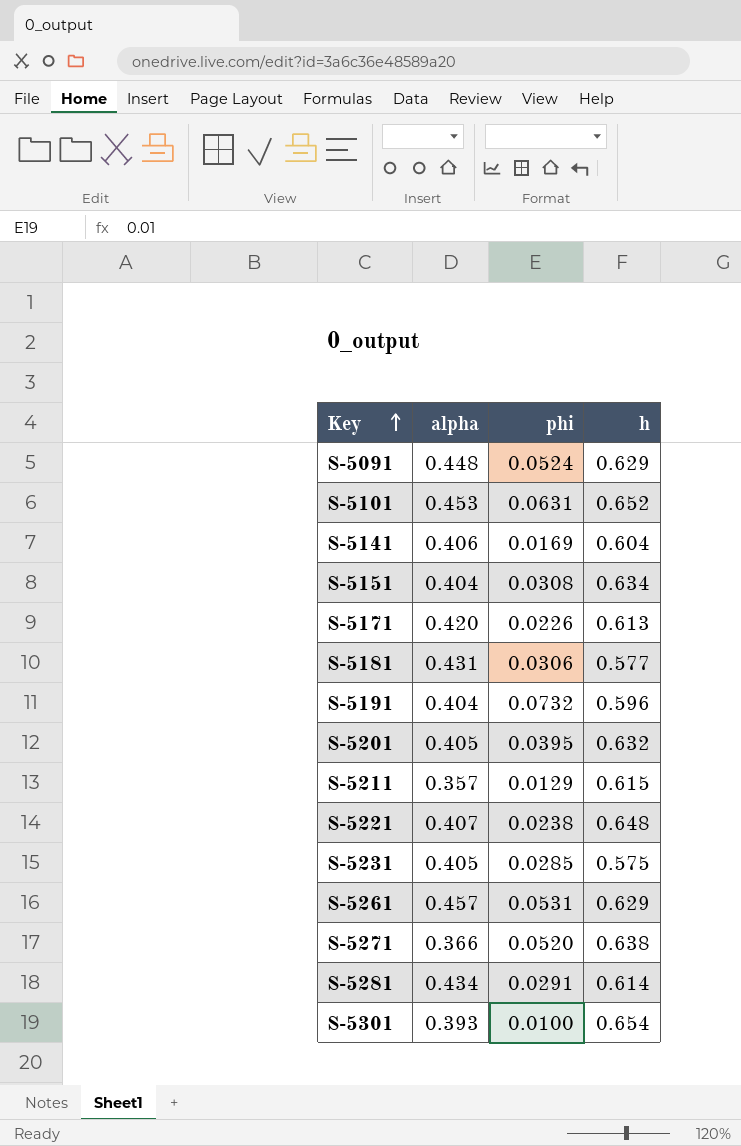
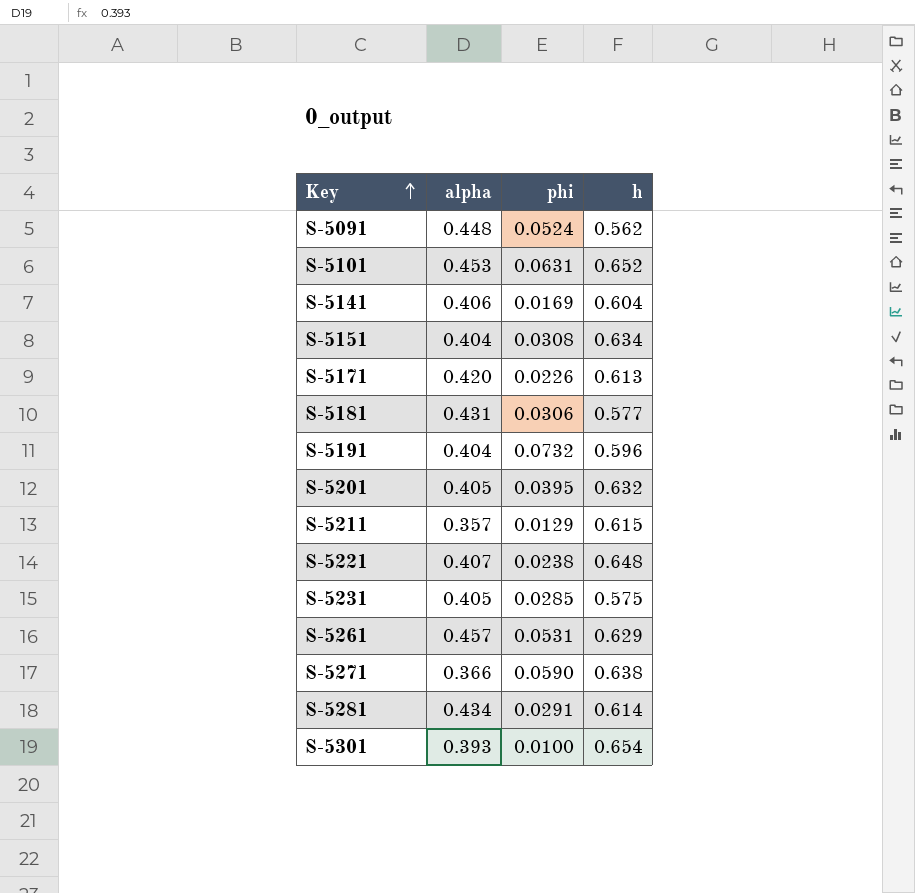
S-5091 | h: 0.629 -> 0.562
S-5271 | phi: 0.0520 -> 0.0590

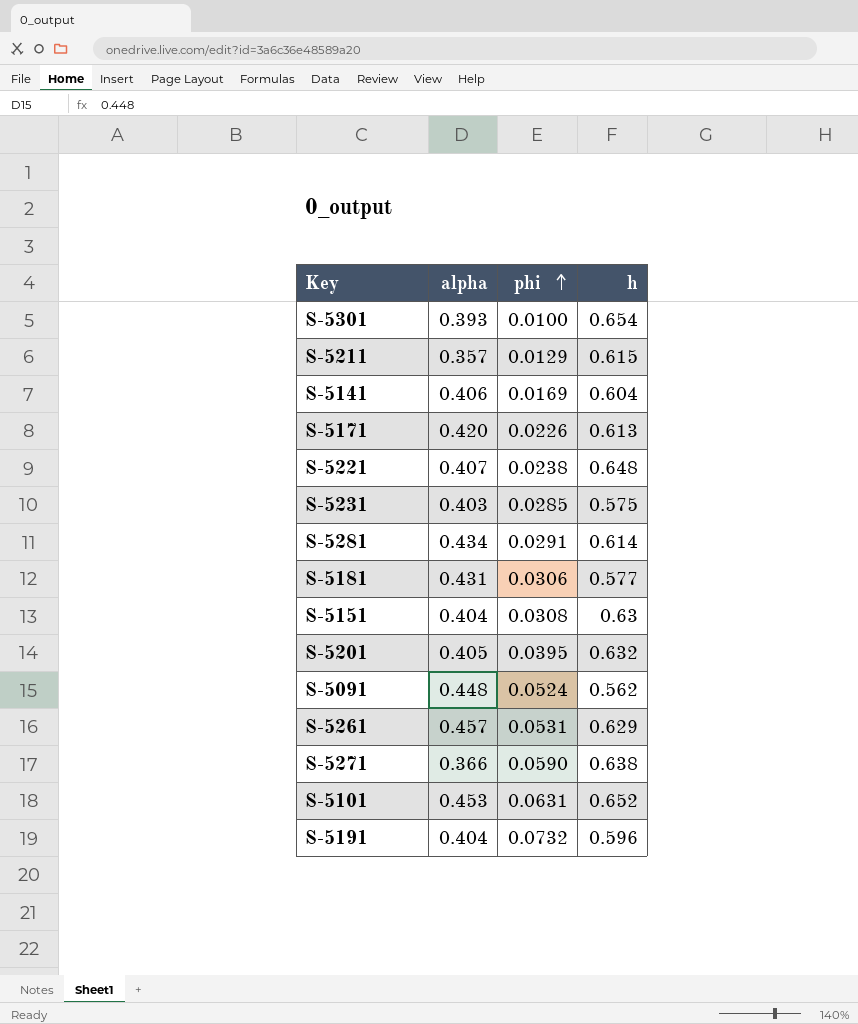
row order: Key ascending -> phi ascending
S-5231 | alpha: 0.405 -> 0.403
S-5151 | h: 0.634 -> 0.63

